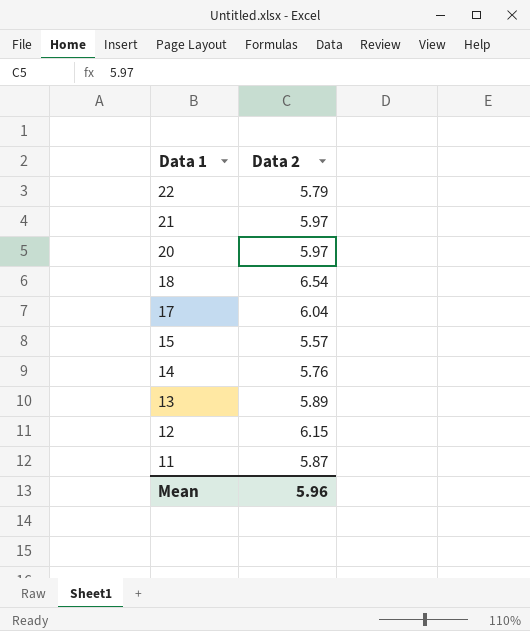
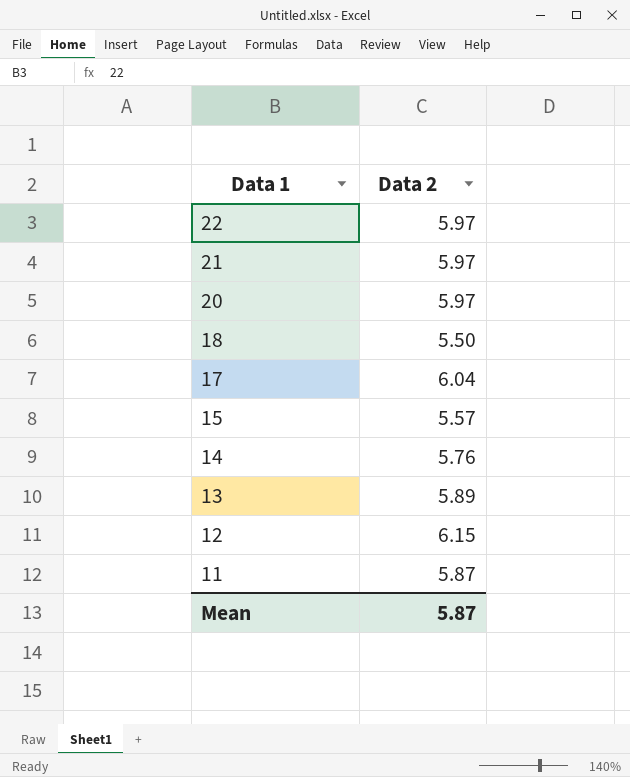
22 | Data 2: 5.79 -> 5.97
18 | Data 2: 6.54 -> 5.50
Mean | Data 2: 5.96 -> 5.87

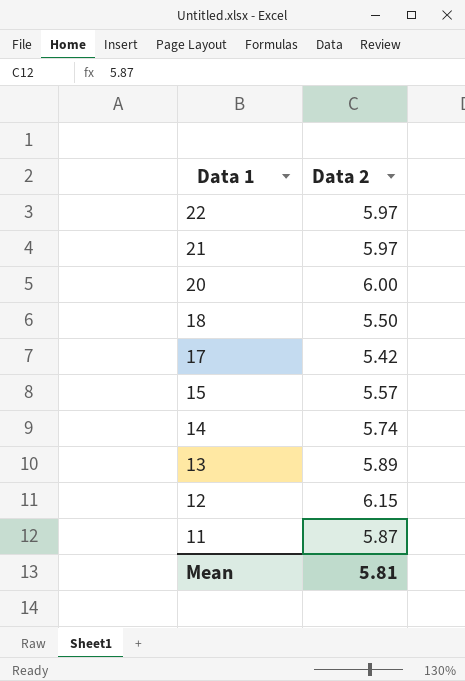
20 | Data 2: 5.97 -> 6.00
17 | Data 2: 6.04 -> 5.42
14 | Data 2: 5.76 -> 5.74
Mean | Data 2: 5.87 -> 5.81

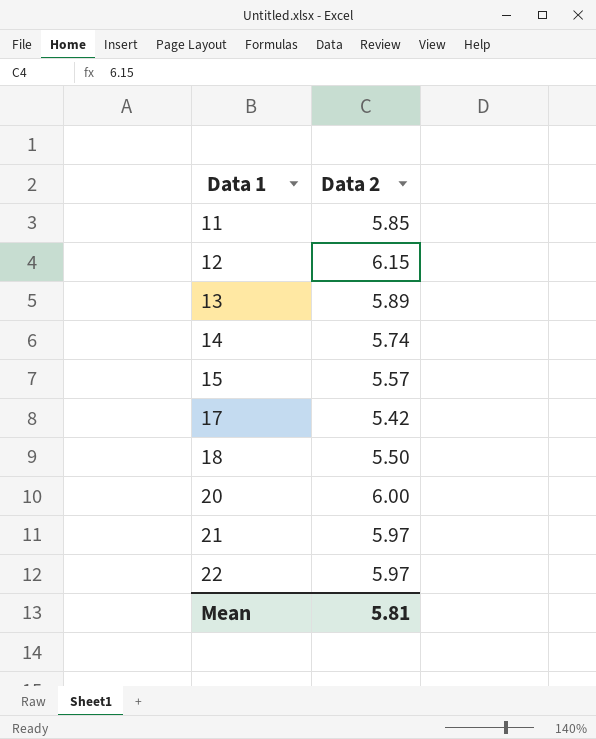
row order: Data 1 descending -> Data 1 ascending
11 | Data 2: 5.87 -> 5.85

